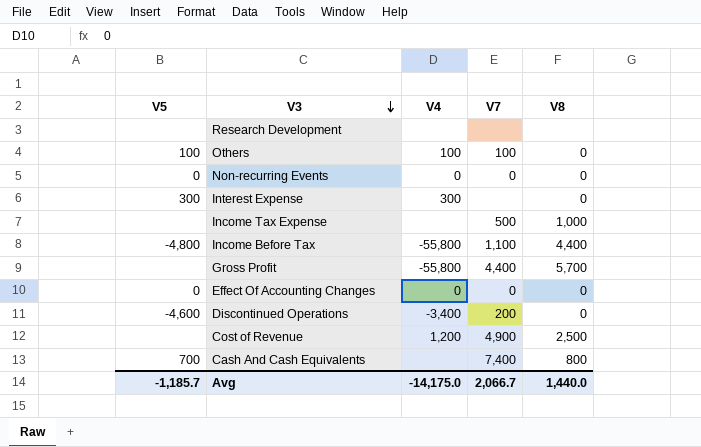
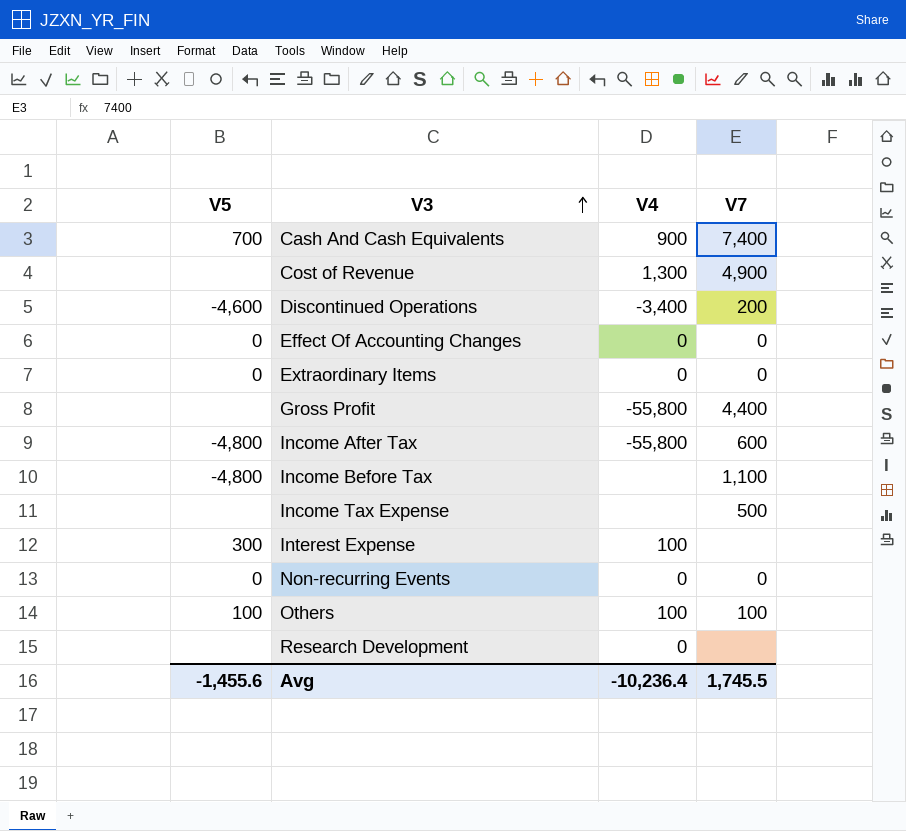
row order: V3 descending -> V3 ascending
column V8 | position: 5 -> none
Cash And Cash Equivalents | V4: none -> 900
Cost of Revenue | V4: 1,200 -> 1,300
row Extraordinary Items: none -> 0 | 0 | 0
row Income After Tax: none -> -4,800 | -55,800 | 600
Income Before Tax | V4: -55,800 -> none
Interest Expense | V4: 300 -> 100
Research Development | V4: none -> 0
Avg | V5: -1,185.7 -> -1,455.6
Avg | V4: -14,175.0 -> -10,236.4
Avg | V7: 2,066.7 -> 1,745.5

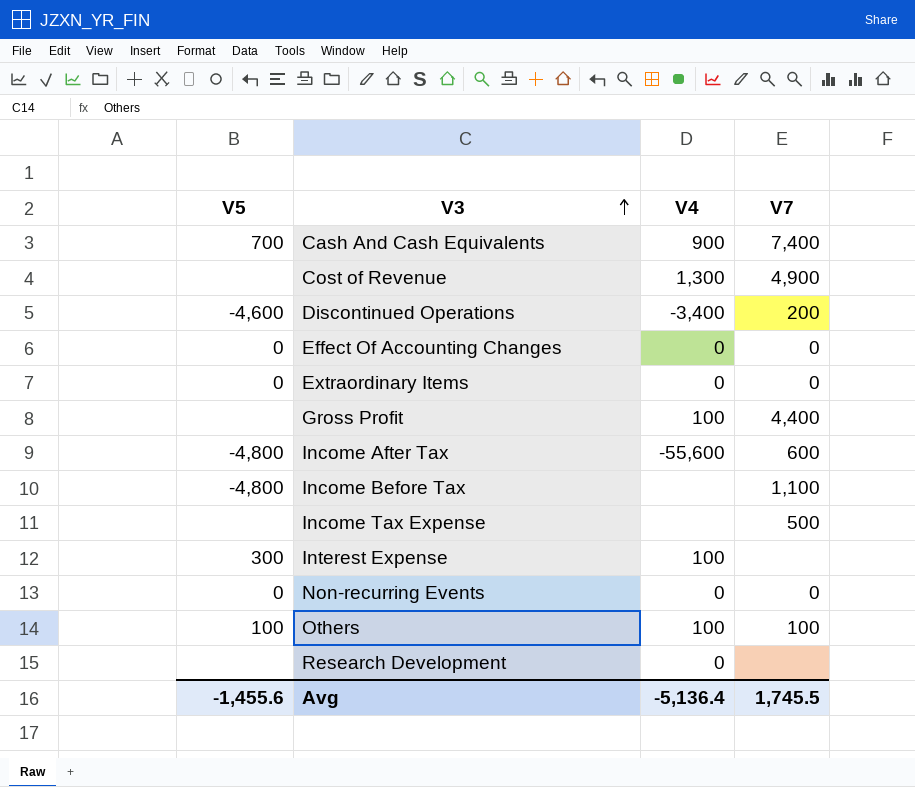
Gross Profit | V4: -55,800 -> 100
Income After Tax | V4: -55,800 -> -55,600
Avg | V4: -10,236.4 -> -5,136.4

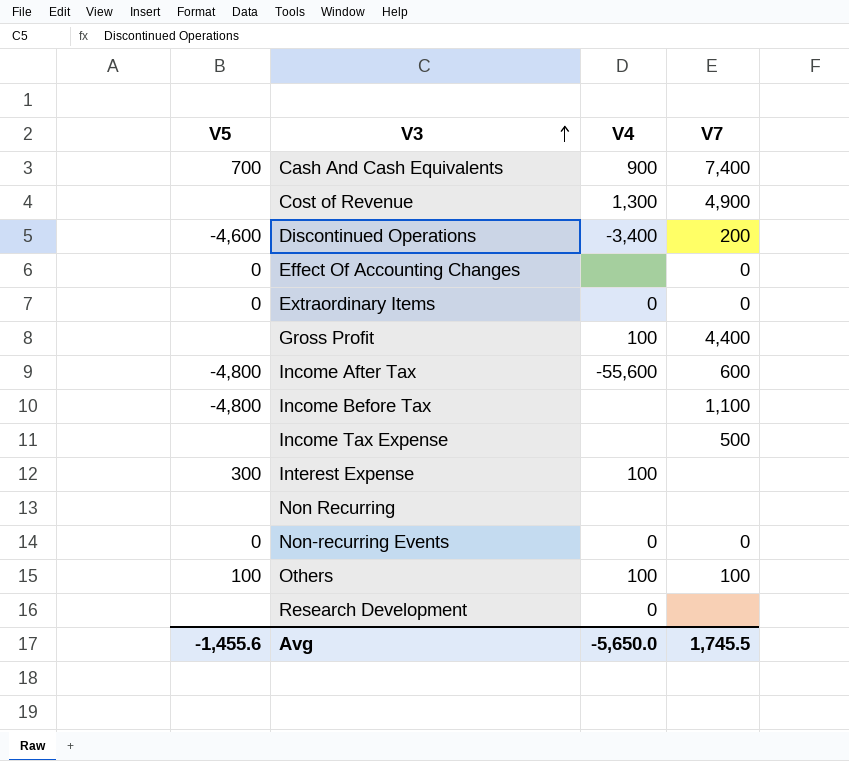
Effect Of Accounting Changes | V4: 0 -> none
row Non Recurring: none -> none | none | none
Avg | V4: -5,136.4 -> -5,650.0

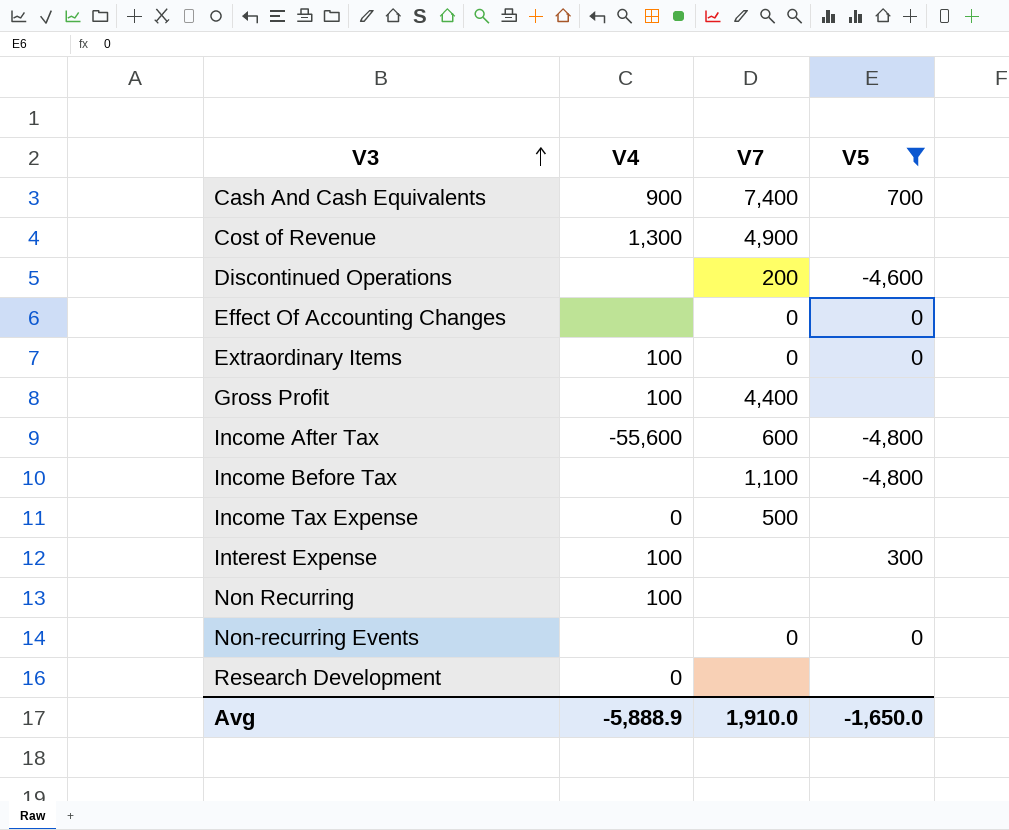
filter: none -> V5 != 100
column V5 | position: 1 -> 4
Discontinued Operations | V4: -3,400 -> none
Extraordinary Items | V4: 0 -> 100
Income Tax Expense | V4: none -> 0
Non Recurring | V4: none -> 100
Non-recurring Events | V4: 0 -> none
Avg | V4: -5,650.0 -> -5,888.9
Avg | V7: 1,745.5 -> 1,910.0
Avg | V5: -1,455.6 -> -1,650.0

